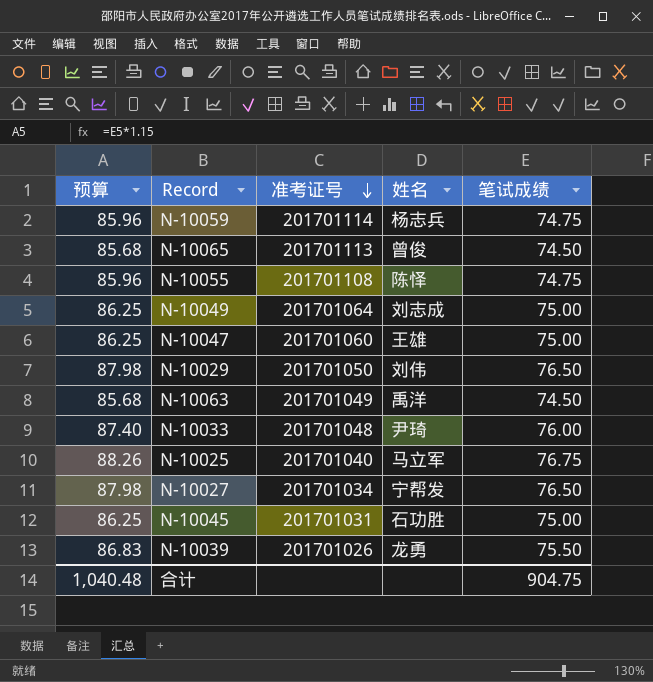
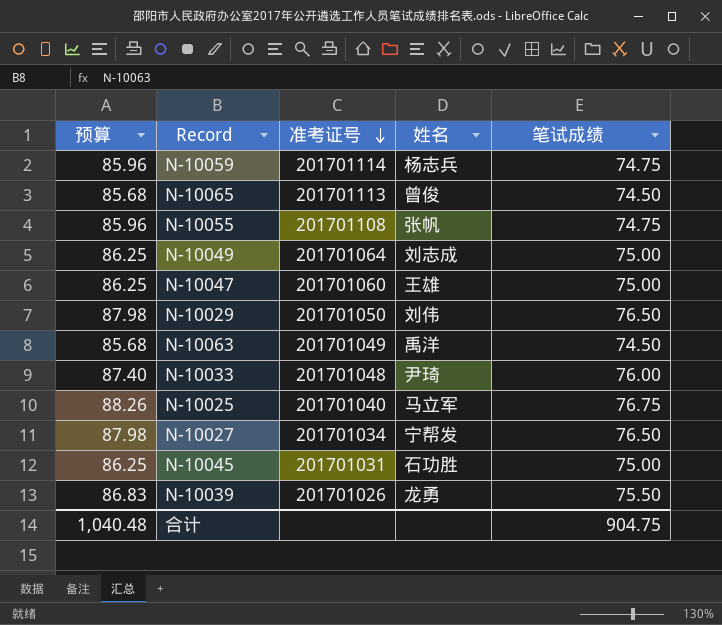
N-10055 | 姓名: 陈怿 -> 张帆

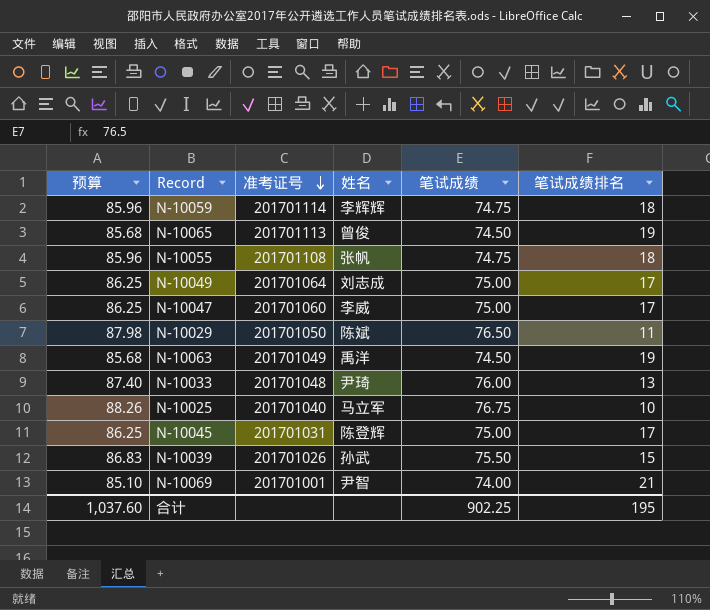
column 笔试成绩排名 | position: none -> 6
row N-10027: 87.98 | 201701034 | 宁帮发 | 76.50 -> none
N-10059 | 姓名: 杨志兵 -> 李辉辉
N-10047 | 姓名: 王雄 -> 李威
N-10029 | 姓名: 刘伟 -> 陈斌
N-10045 | 姓名: 石功胜 -> 陈登辉
N-10039 | 姓名: 龙勇 -> 孙武
row N-10069: none -> 85.10 | 201701001 | 尹智 | 74.00 | 21
合计 | 预算: 1,040.48 -> 1,037.60
合计 | 笔试成绩: 904.75 -> 902.25

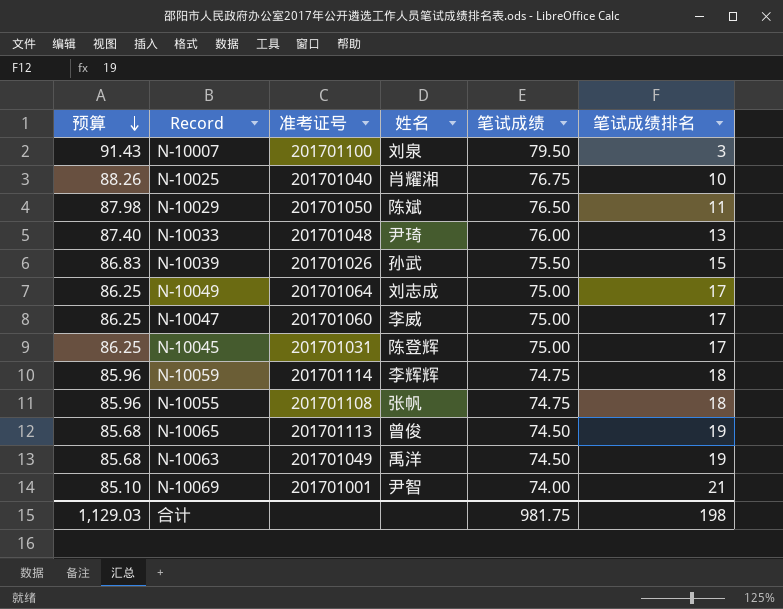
row order: 准考证号 descending -> 预算 descending
row N-10007: none -> 91.43 | 201701100 | 刘泉 | 79.50 | 3
N-10025 | 姓名: 马立军 -> 肖耀湘
合计 | 预算: 1,037.60 -> 1,129.03
合计 | 笔试成绩: 902.25 -> 981.75
合计 | 笔试成绩排名: 195 -> 198

